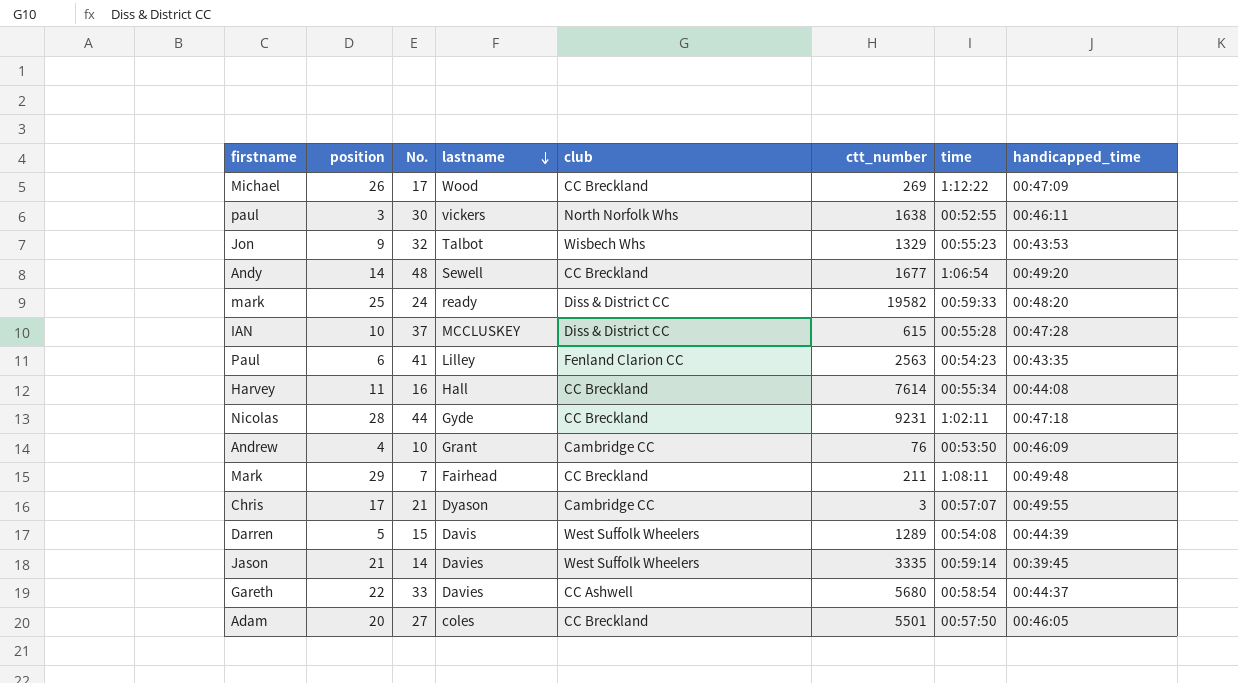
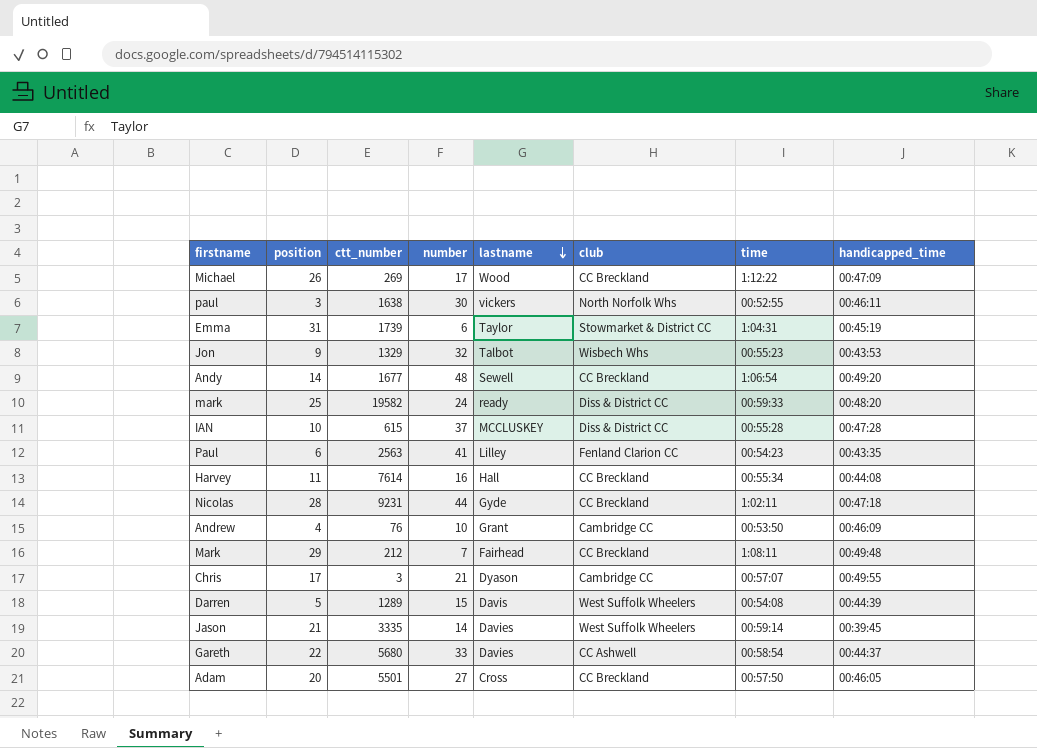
column ctt_number | position: 6 -> 3
column name: No. -> number
row Emma: none -> 31 | 1739 | 6 | Taylor | Stowmarket & District CC | 1:04:31 | 00:45:19
Mark | ctt_number: 211 -> 212
Adam | lastname: coles -> Cross

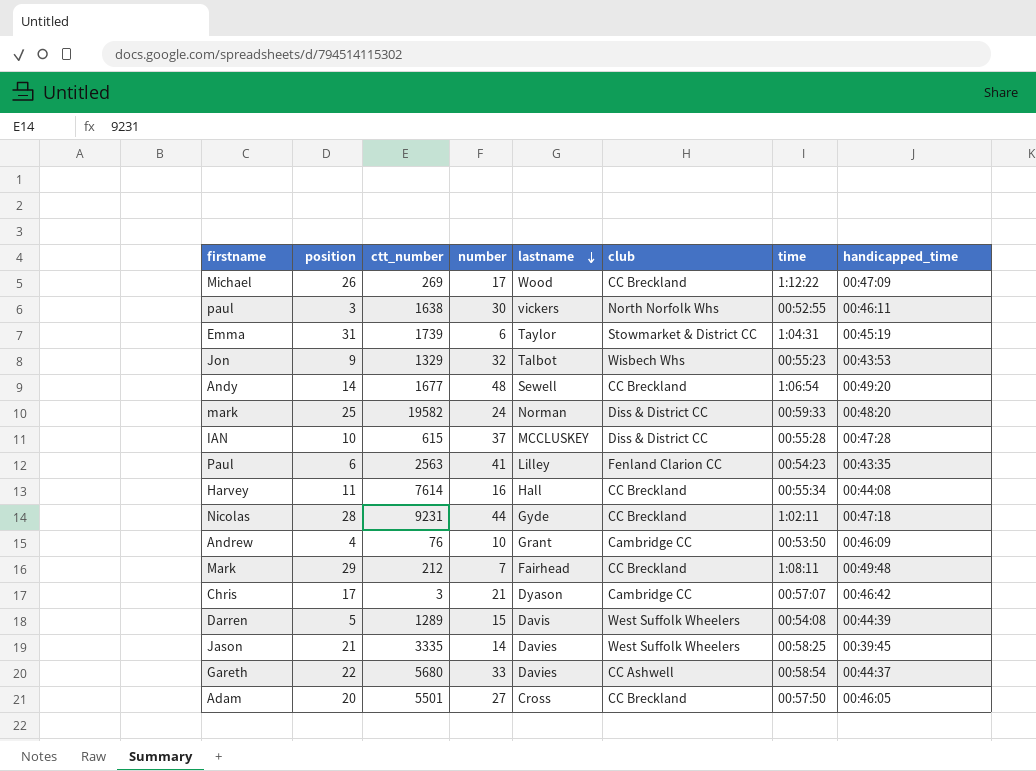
mark | lastname: ready -> Norman
Chris | handicapped_time: 00:49:55 -> 00:46:42
Jason | time: 00:59:14 -> 00:58:25

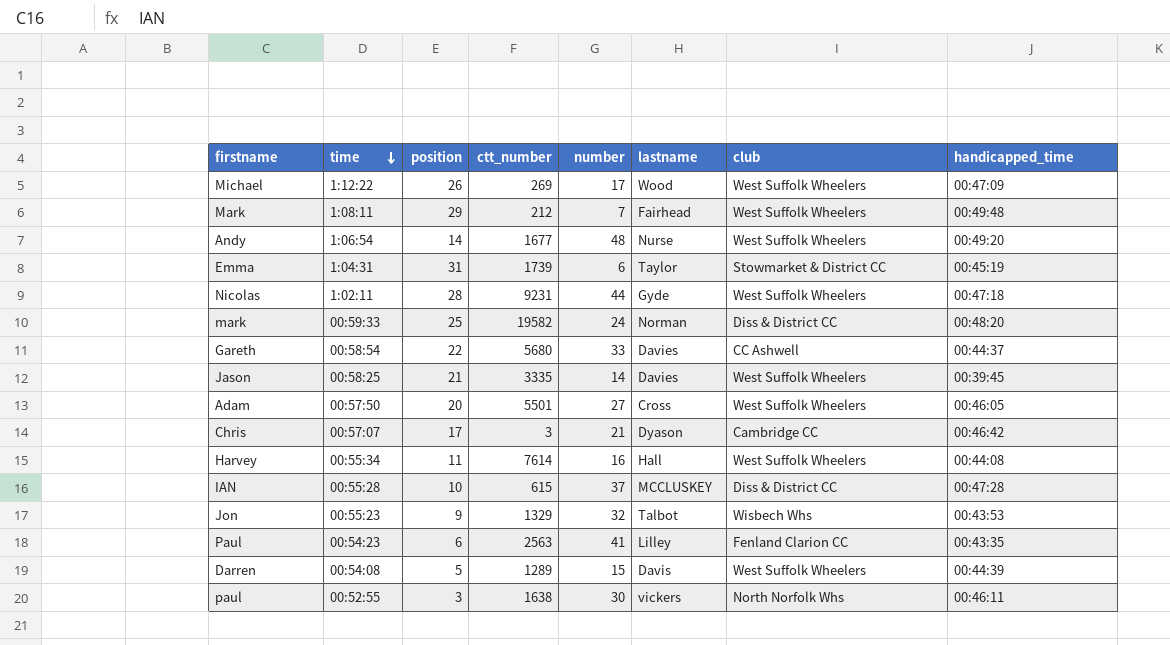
row order: lastname descending -> time descending
column time | position: 7 -> 2
row Andrew: 4 | 76 | 10 | Grant | Cambridge CC | 00:53:50 | 00:46:09 -> none
Michael | club: CC Breckland -> West Suffolk Wheelers
Mark | club: CC Breckland -> West Suffolk Wheelers
Andy | lastname: Sewell -> Nurse
Andy | club: CC Breckland -> West Suffolk Wheelers
Nicolas | club: CC Breckland -> West Suffolk Wheelers
Adam | club: CC Breckland -> West Suffolk Wheelers
Harvey | club: CC Breckland -> West Suffolk Wheelers

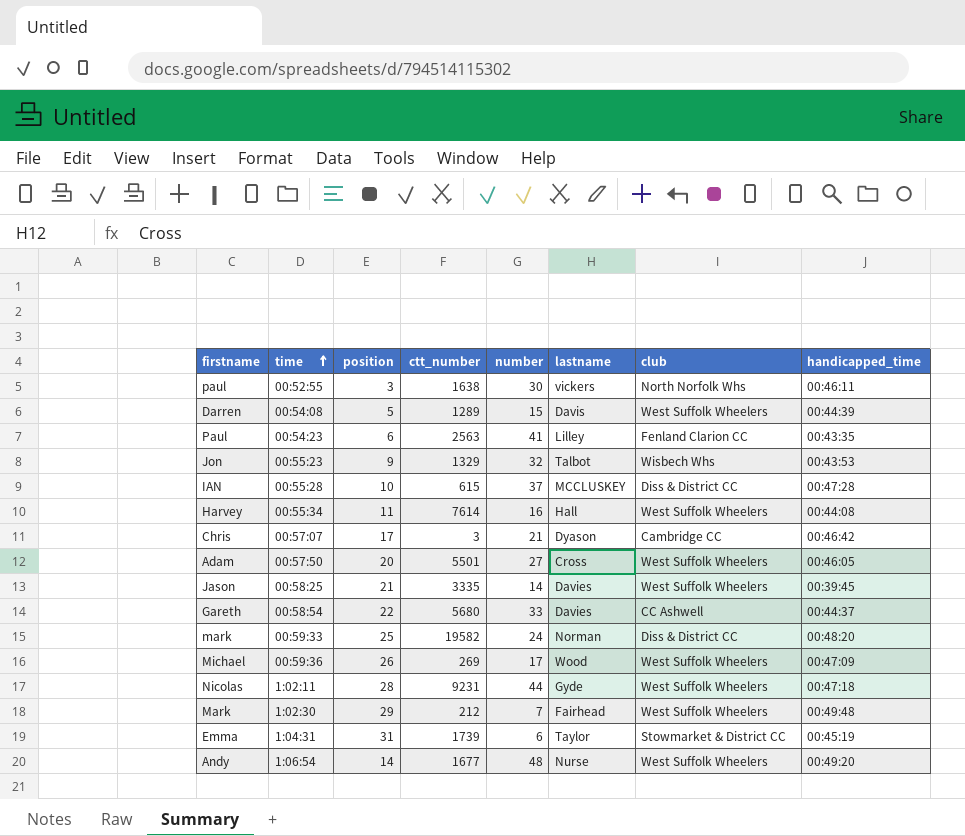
row order: time descending -> time ascending
Michael | time: 1:12:22 -> 00:59:36
Mark | time: 1:08:11 -> 1:02:30

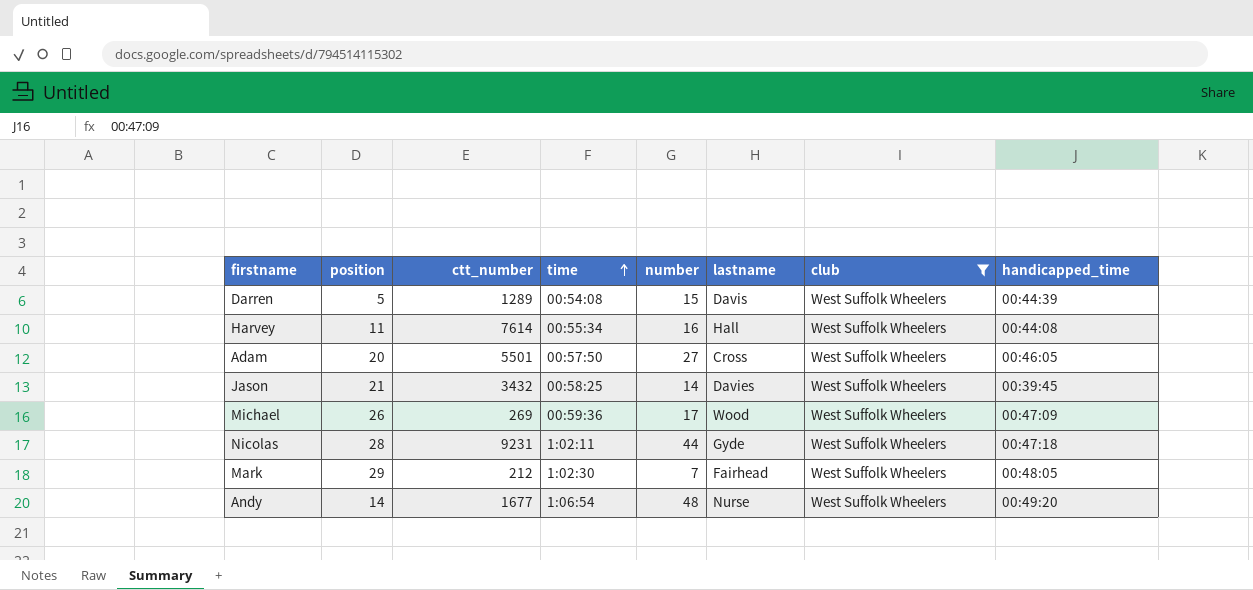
filter: none -> club = West Suffolk Wheelers
column time | position: 2 -> 4
Jason | ctt_number: 3335 -> 3432
Mark | handicapped_time: 00:49:48 -> 00:48:05

